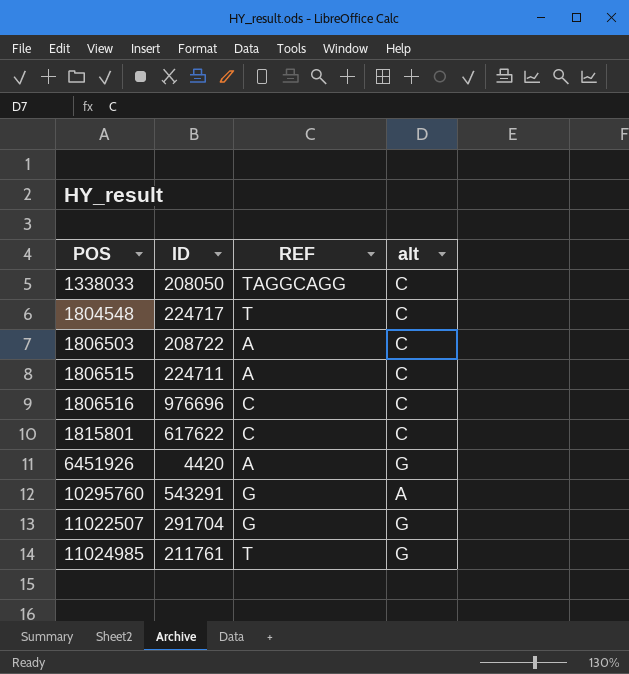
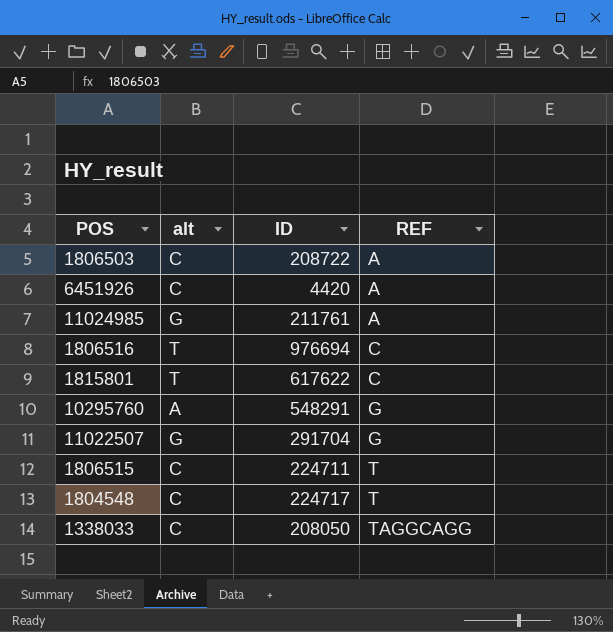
row order: POS ascending -> REF ascending
column alt | position: 4 -> 2
6451926 | alt: G -> C
11024985 | REF: T -> A
1806516 | alt: C -> T
1806516 | ID: 976696 -> 976694
1815801 | alt: C -> T
10295760 | ID: 543291 -> 548291
1806515 | REF: A -> T

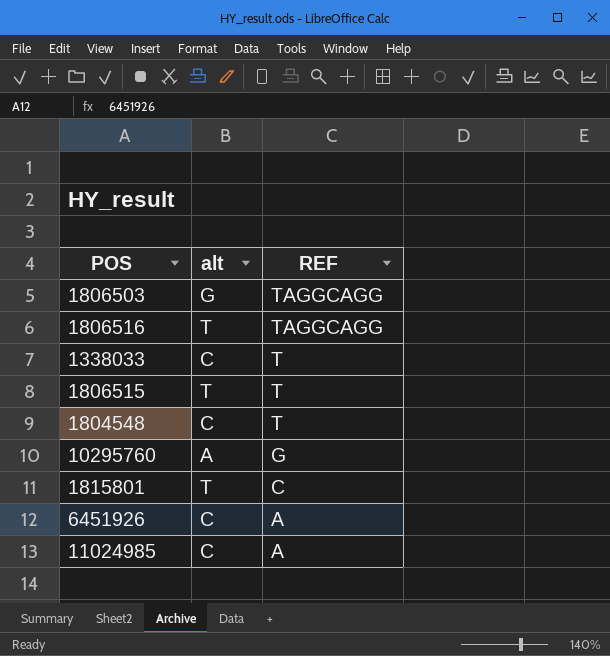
row order: REF ascending -> REF descending
column ID | position: 3 -> none
row 11022507: G | 291704 | G -> none
1806503 | alt: C -> G
1806503 | REF: A -> TAGGCAGG
1806516 | REF: C -> TAGGCAGG
1338033 | REF: TAGGCAGG -> T
1806515 | alt: C -> T
11024985 | alt: G -> C

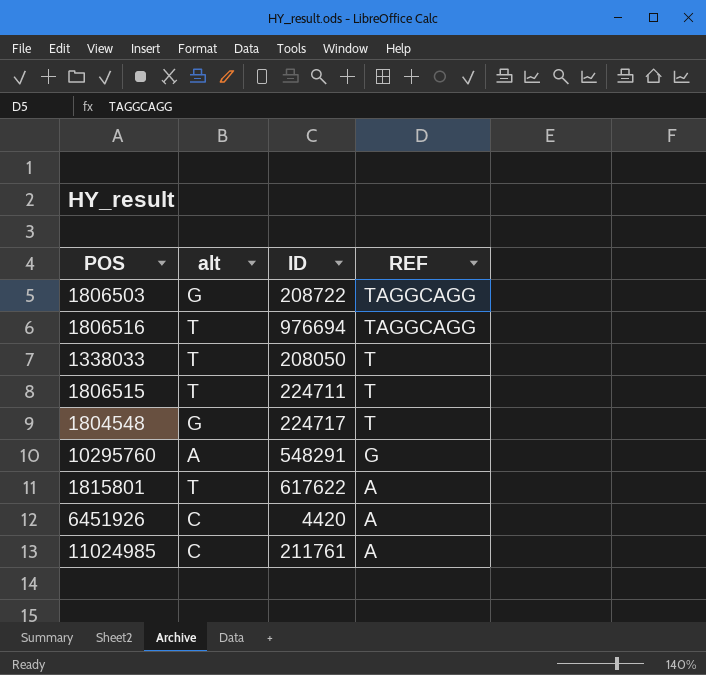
column ID | position: none -> 3
1338033 | alt: C -> T
1804548 | alt: C -> G
1815801 | REF: C -> A

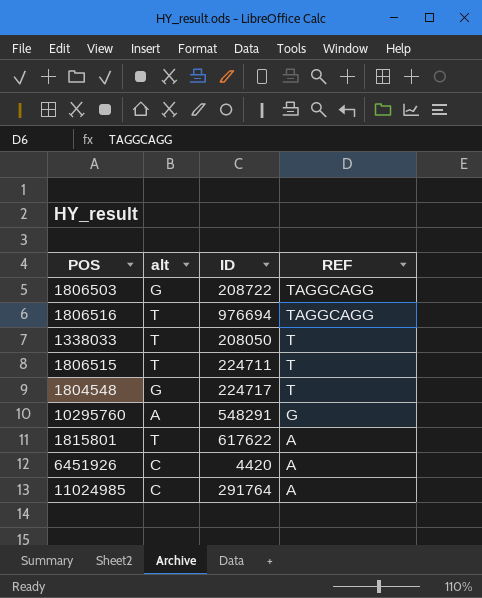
11024985 | ID: 211761 -> 291764

